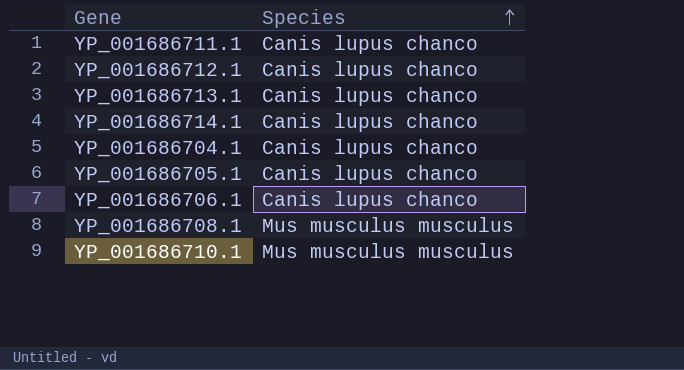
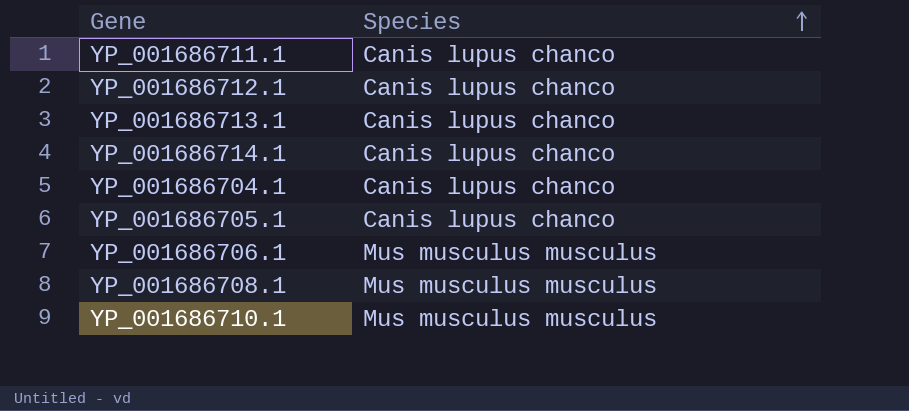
YP_001686706.1 | Species: Canis lupus chanco -> Mus musculus musculus

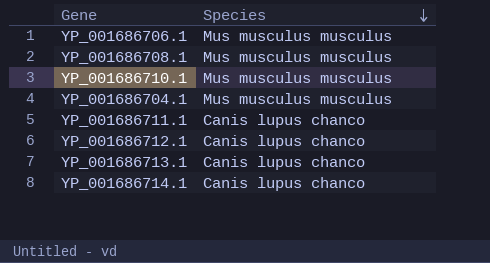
row order: Species ascending -> Species descending
row YP_001686705.1: Canis lupus chanco -> none
YP_001686704.1 | Species: Canis lupus chanco -> Mus musculus musculus

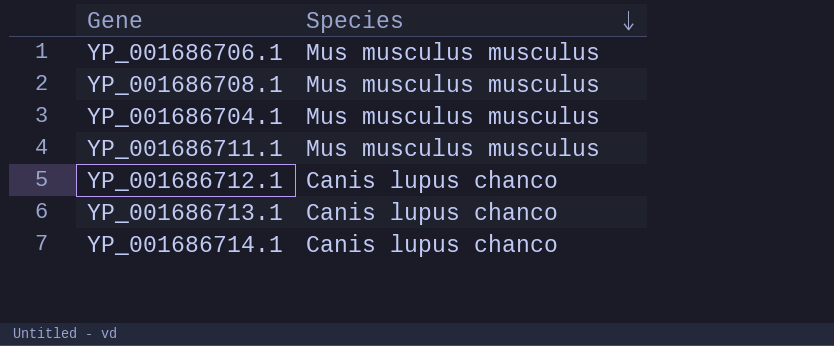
row YP_001686710.1: Mus musculus musculus -> none
YP_001686711.1 | Species: Canis lupus chanco -> Mus musculus musculus

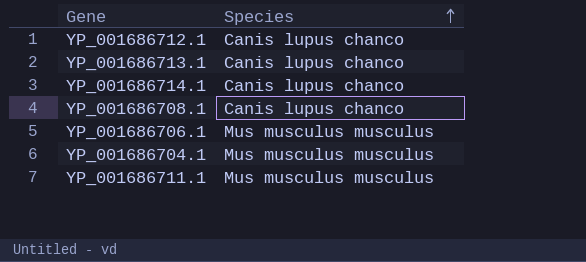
row order: Species descending -> Species ascending
YP_001686708.1 | Species: Mus musculus musculus -> Canis lupus chanco

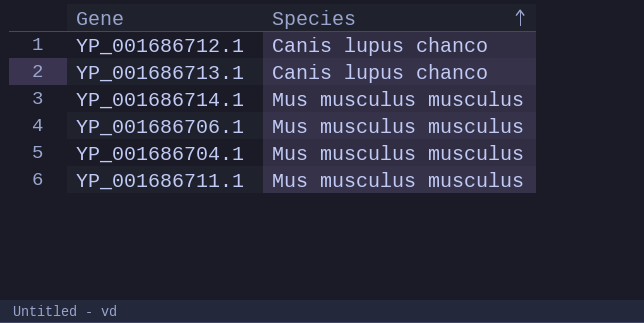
row YP_001686708.1: Canis lupus chanco -> none
YP_001686714.1 | Species: Canis lupus chanco -> Mus musculus musculus

